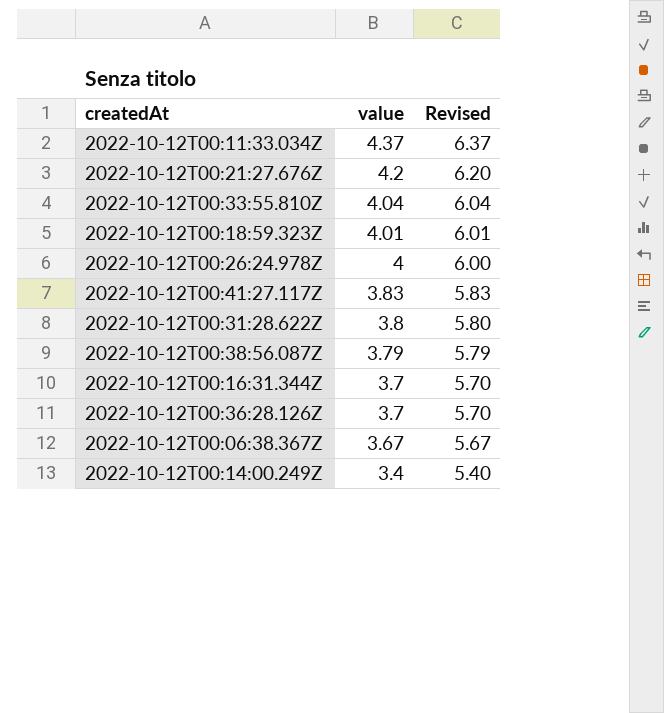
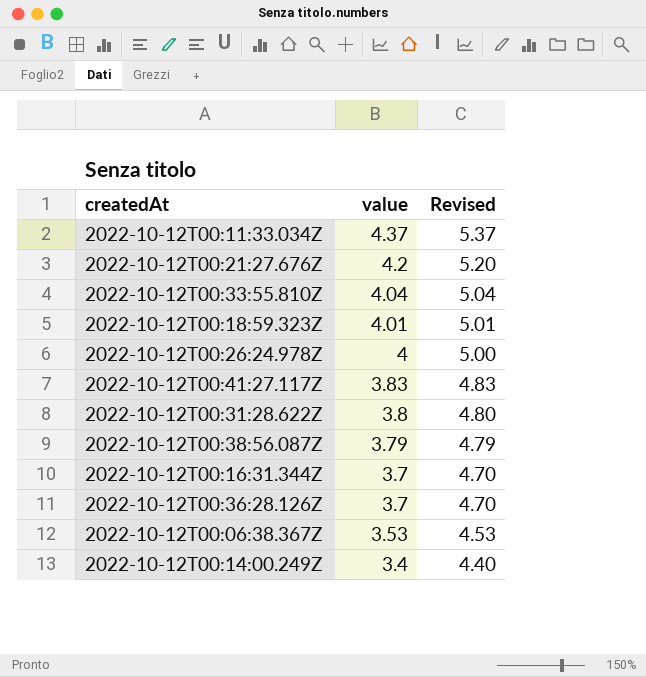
column Revised | formula: [value] + 2 -> [value] + 1
2022-10-12T00:06:38.367Z | value: 3.67 -> 3.53

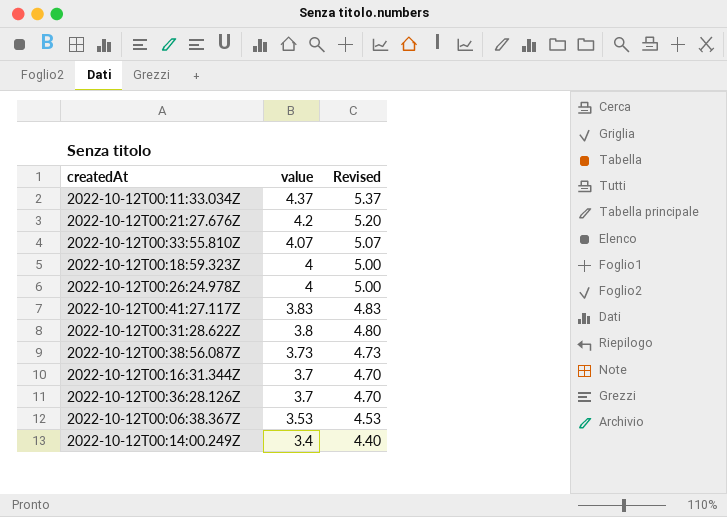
2022-10-12T00:33:55.810Z | value: 4.04 -> 4.07
2022-10-12T00:33:55.810Z | Revised: 5.04 -> 5.07
2022-10-12T00:18:59.323Z | value: 4.01 -> 4
2022-10-12T00:18:59.323Z | Revised: 5.01 -> 5.00
2022-10-12T00:38:56.087Z | value: 3.79 -> 3.73
2022-10-12T00:38:56.087Z | Revised: 4.79 -> 4.73

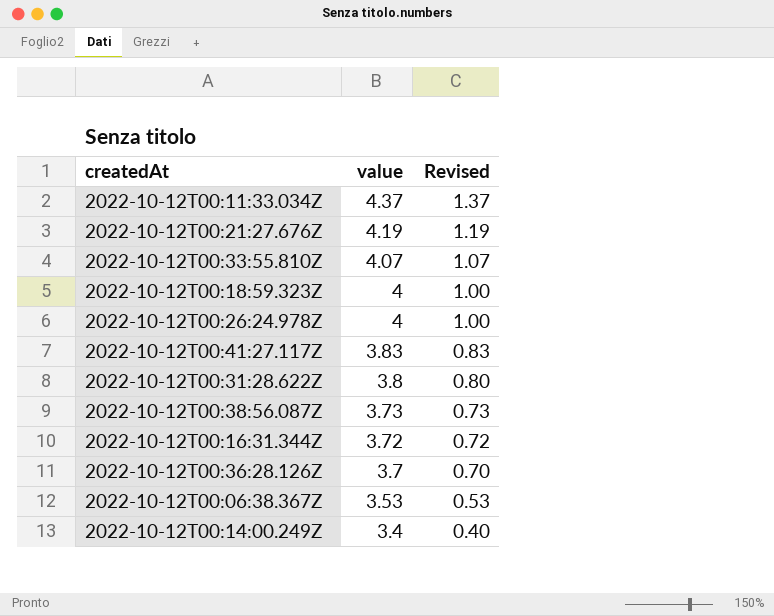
column Revised | formula: [value] + 1 -> [value] - 3
2022-10-12T00:21:27.676Z | value: 4.2 -> 4.19
2022-10-12T00:16:31.344Z | value: 3.7 -> 3.72

